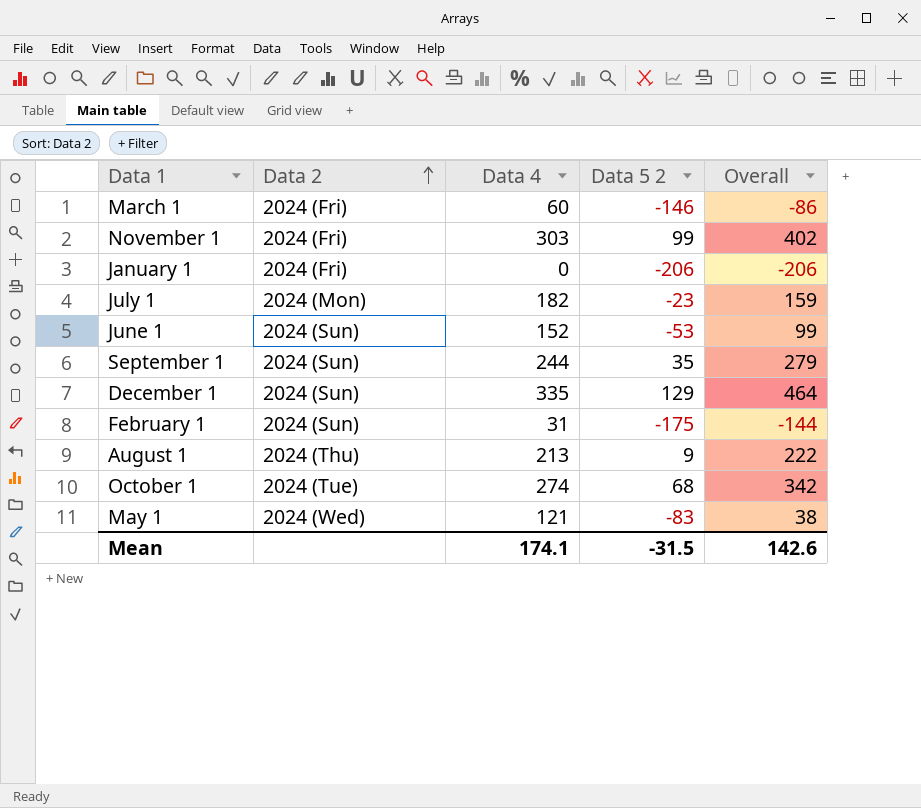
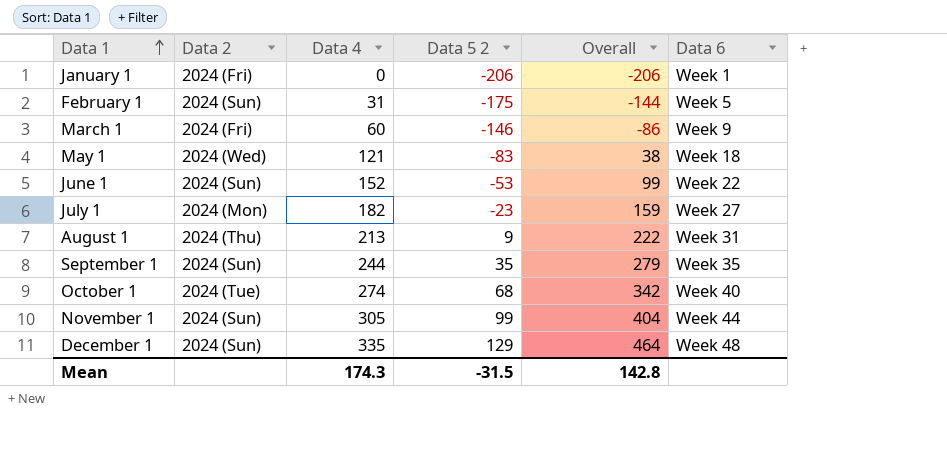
row order: Data 2 ascending -> Data 1 ascending
column Data 6 | position: none -> 6
November 1 | Data 2: 2024 (Fri) -> 2024 (Sun)
November 1 | Data 4: 303 -> 305
November 1 | Overall: 402 -> 404
Mean | Data 4: 174.1 -> 174.3
Mean | Overall: 142.6 -> 142.8

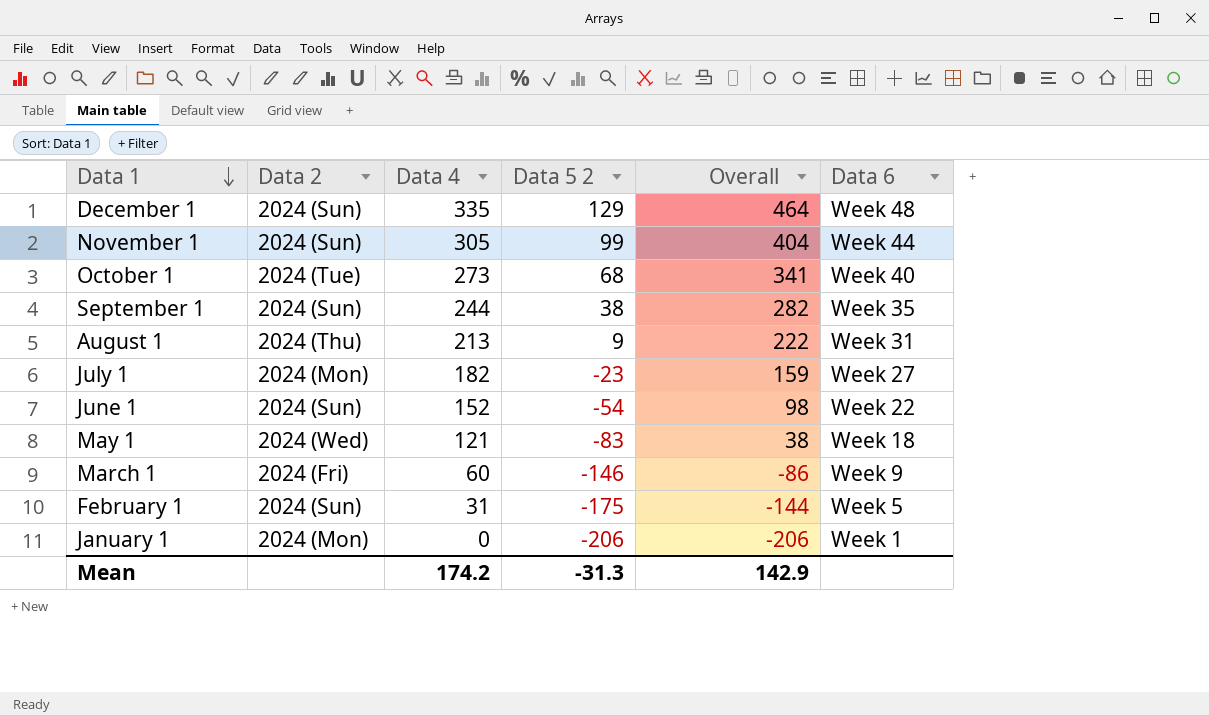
row order: Data 1 ascending -> Data 1 descending
October 1 | Data 4: 274 -> 273
October 1 | Overall: 342 -> 341
September 1 | Data 5 2: 35 -> 38
September 1 | Overall: 279 -> 282
June 1 | Data 5 2: -53 -> -54
June 1 | Overall: 99 -> 98
January 1 | Data 2: 2024 (Fri) -> 2024 (Mon)
Mean | Data 4: 174.3 -> 174.2
Mean | Data 5 2: -31.5 -> -31.3
Mean | Overall: 142.8 -> 142.9

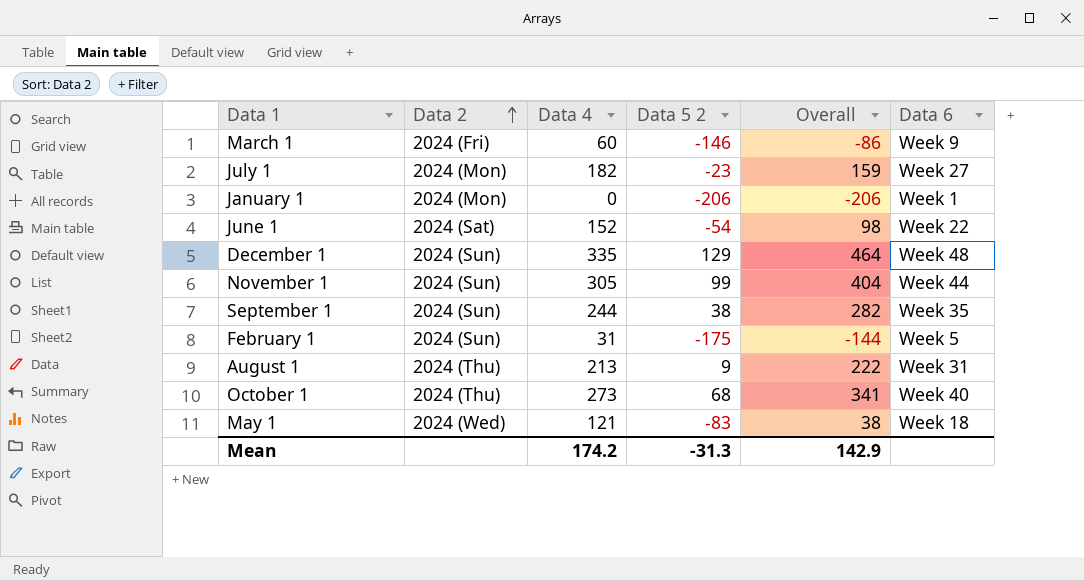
row order: Data 1 descending -> Data 2 ascending
June 1 | Data 2: 2024 (Sun) -> 2024 (Sat)
October 1 | Data 2: 2024 (Tue) -> 2024 (Thu)

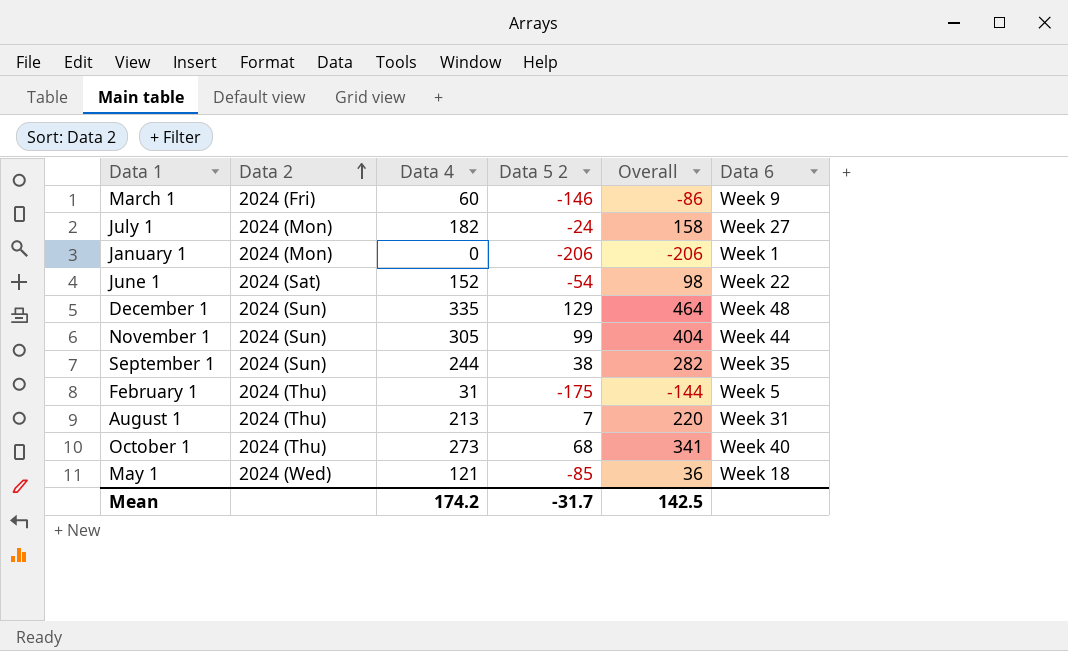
July 1 | Data 5 2: -23 -> -24
July 1 | Overall: 159 -> 158
February 1 | Data 2: 2024 (Sun) -> 2024 (Thu)
August 1 | Data 5 2: 9 -> 7
August 1 | Overall: 222 -> 220
May 1 | Data 5 2: -83 -> -85
May 1 | Overall: 38 -> 36
Mean | Data 5 2: -31.3 -> -31.7
Mean | Overall: 142.9 -> 142.5

